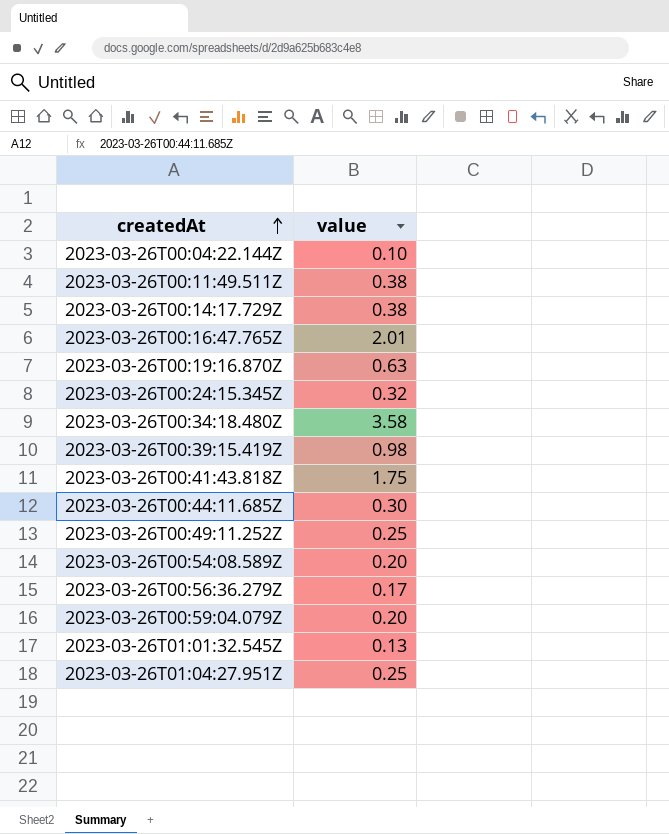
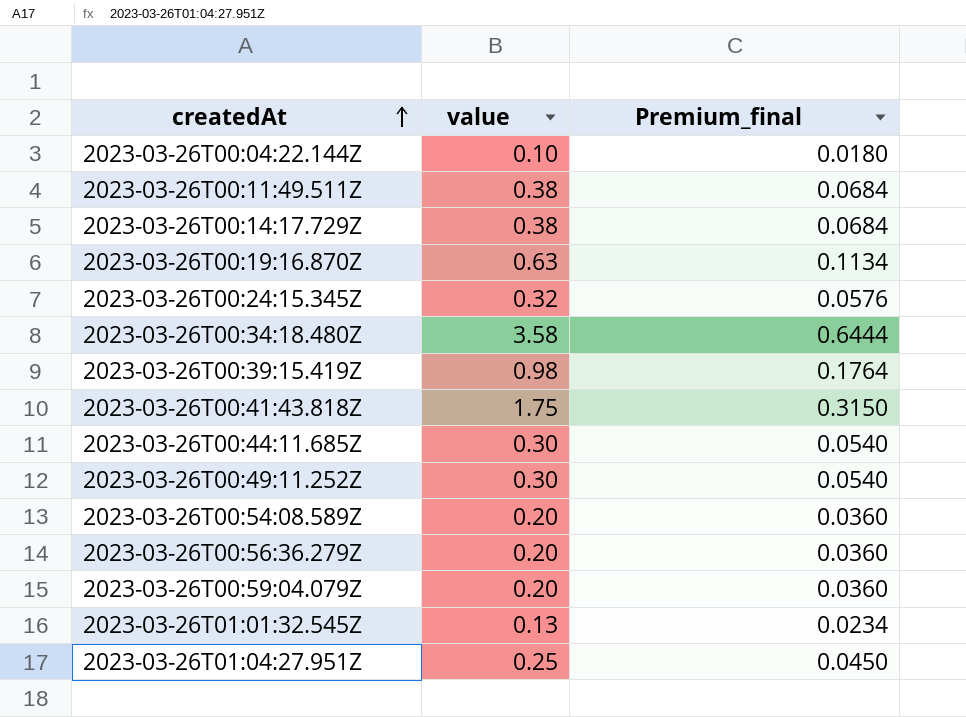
column Premium_final | formula: none -> [value] * 0.18
row 2023-03-26T00:16:47.765Z: 2.01 -> none
2023-03-26T00:49:11.252Z | value: 0.25 -> 0.30
2023-03-26T00:56:36.279Z | value: 0.17 -> 0.20

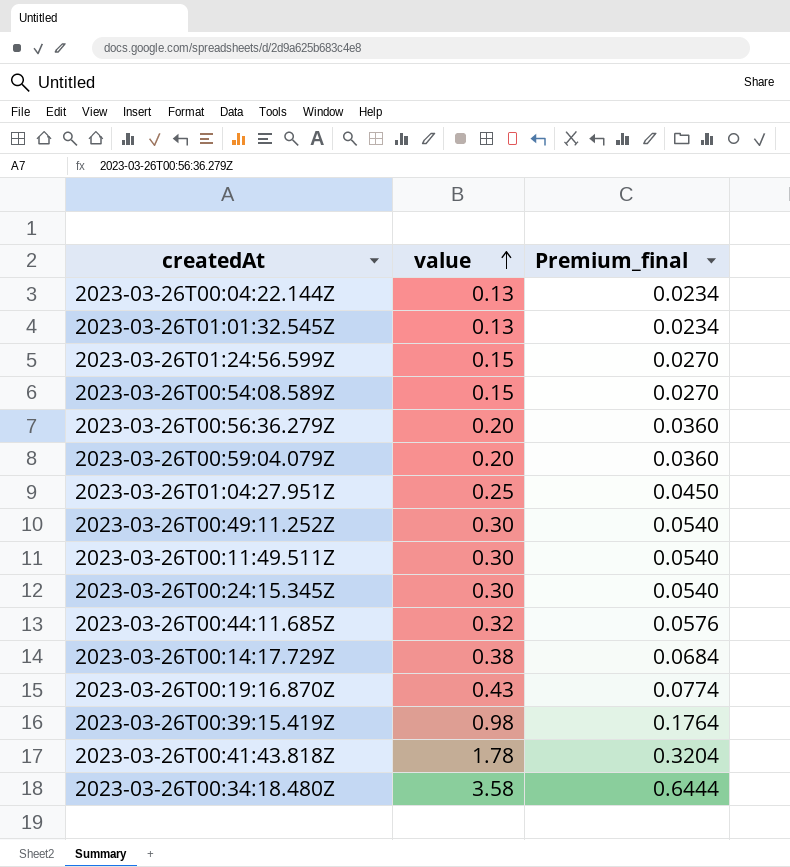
row order: createdAt ascending -> value ascending
2023-03-26T00:04:22.144Z | value: 0.10 -> 0.13
2023-03-26T00:04:22.144Z | Premium_final: 0.0180 -> 0.0234
row 2023-03-26T01:24:56.599Z: none -> 0.15 | 0.0270
2023-03-26T00:54:08.589Z | value: 0.20 -> 0.15
2023-03-26T00:54:08.589Z | Premium_final: 0.0360 -> 0.0270
2023-03-26T00:11:49.511Z | value: 0.38 -> 0.30
2023-03-26T00:11:49.511Z | Premium_final: 0.0684 -> 0.0540
2023-03-26T00:24:15.345Z | value: 0.32 -> 0.30
2023-03-26T00:24:15.345Z | Premium_final: 0.0576 -> 0.0540
2023-03-26T00:44:11.685Z | value: 0.30 -> 0.32
2023-03-26T00:44:11.685Z | Premium_final: 0.0540 -> 0.0576
2023-03-26T00:19:16.870Z | value: 0.63 -> 0.43
2023-03-26T00:19:16.870Z | Premium_final: 0.1134 -> 0.0774
2023-03-26T00:41:43.818Z | value: 1.75 -> 1.78
2023-03-26T00:41:43.818Z | Premium_final: 0.3150 -> 0.3204

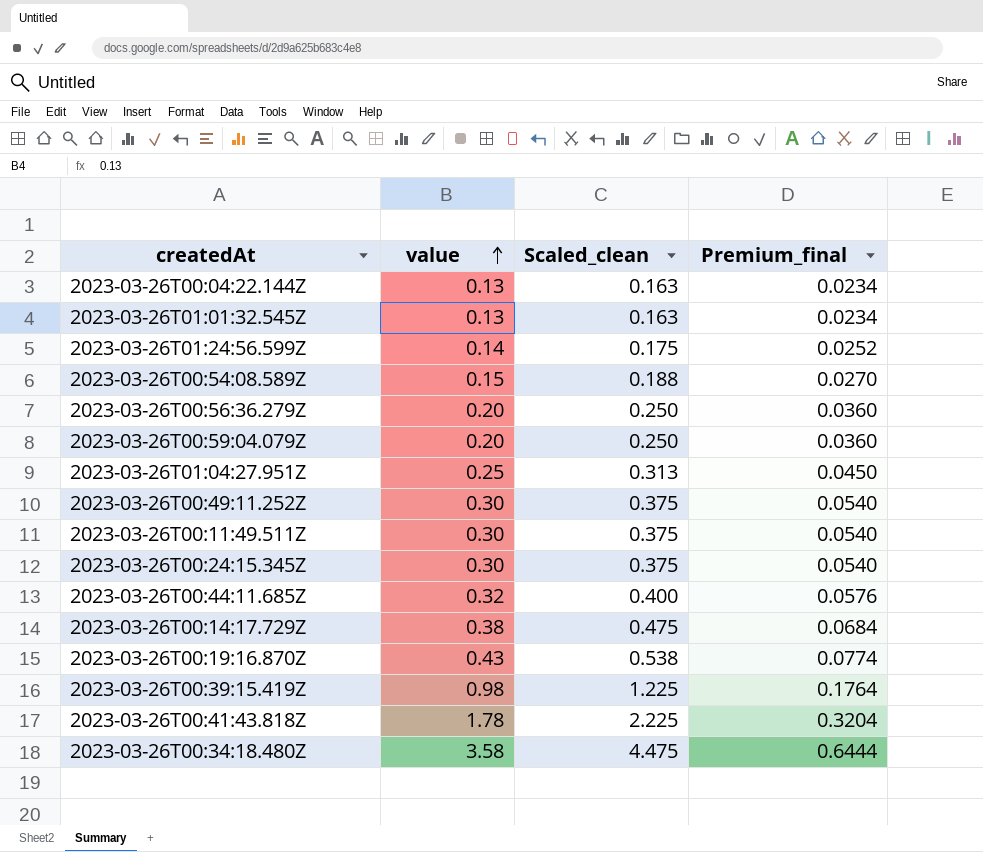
column Scaled_clean | formula: none -> [value] * 1.25
2023-03-26T01:24:56.599Z | value: 0.15 -> 0.14
2023-03-26T01:24:56.599Z | Premium_final: 0.0270 -> 0.0252

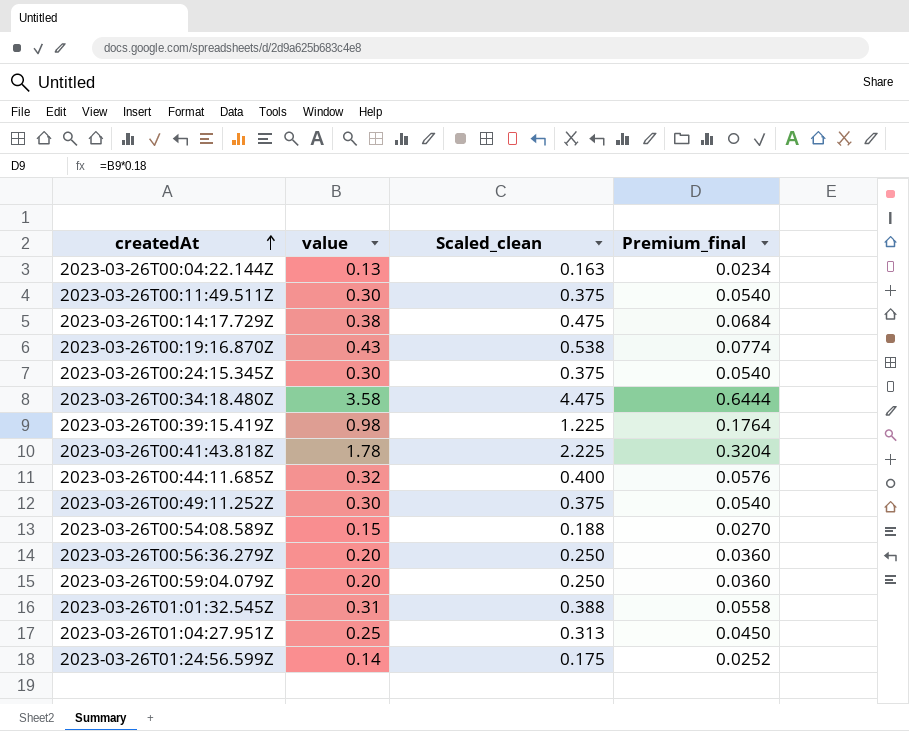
row order: value ascending -> createdAt ascending
2023-03-26T01:01:32.545Z | value: 0.13 -> 0.31
2023-03-26T01:01:32.545Z | Scaled_clean: 0.163 -> 0.388
2023-03-26T01:01:32.545Z | Premium_final: 0.0234 -> 0.0558

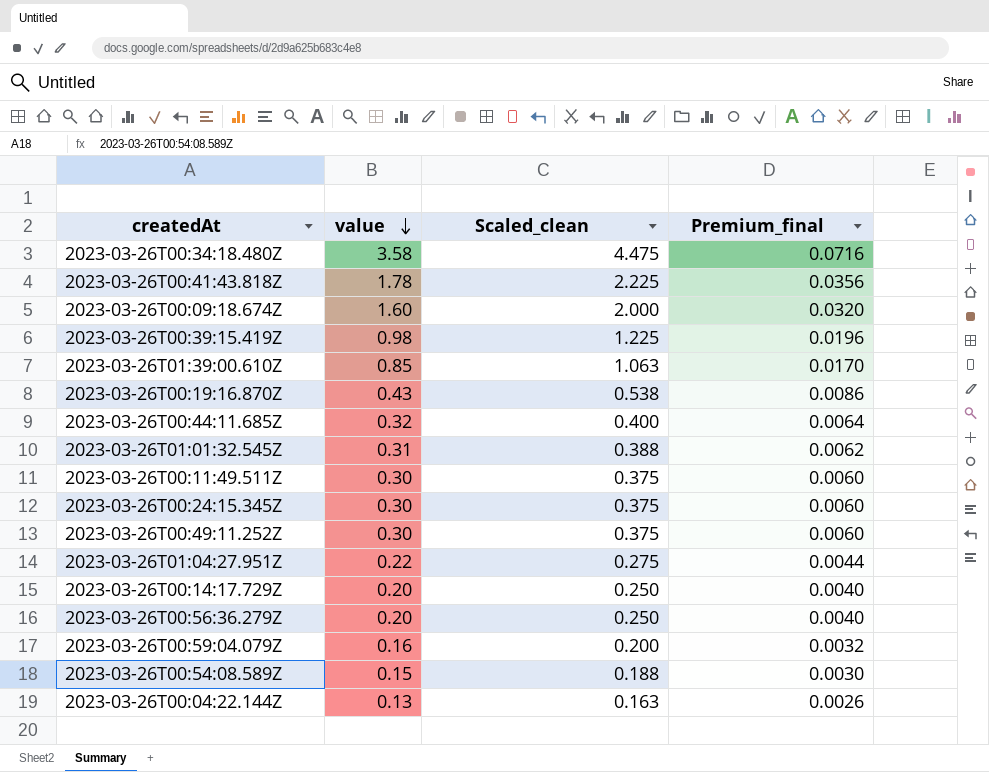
row order: createdAt ascending -> value descending
column Premium_final | formula: [value] * 0.18 -> [value] * 0.02
row 2023-03-26T01:24:56.599Z: 0.14 | 0.175 | 0.0252 -> none
row 2023-03-26T00:09:18.674Z: none -> 1.60 | 2.000 | 0.0320
row 2023-03-26T01:39:00.610Z: none -> 0.85 | 1.063 | 0.0170
2023-03-26T01:04:27.951Z | value: 0.25 -> 0.22
2023-03-26T01:04:27.951Z | Scaled_clean: 0.313 -> 0.275
2023-03-26T00:14:17.729Z | value: 0.38 -> 0.20
2023-03-26T00:14:17.729Z | Scaled_clean: 0.475 -> 0.250
2023-03-26T00:59:04.079Z | value: 0.20 -> 0.16
2023-03-26T00:59:04.079Z | Scaled_clean: 0.250 -> 0.200

